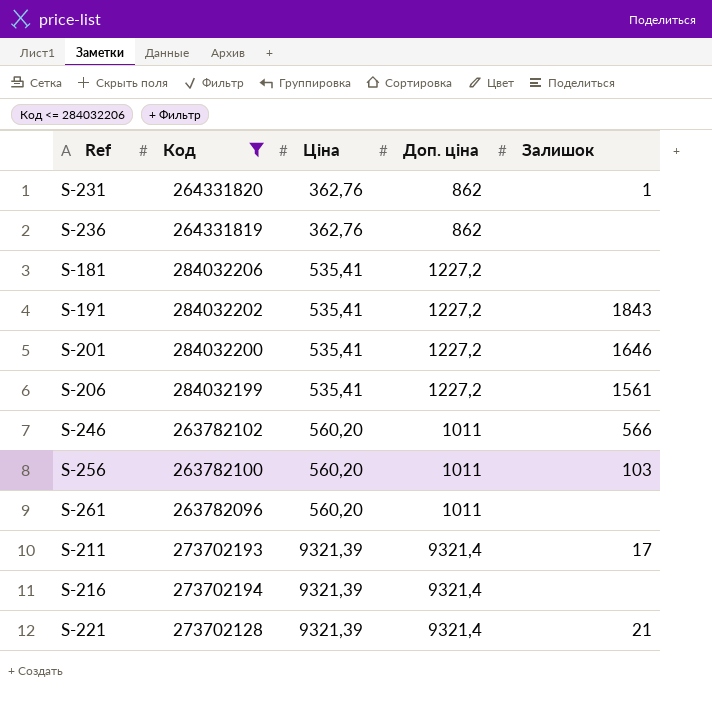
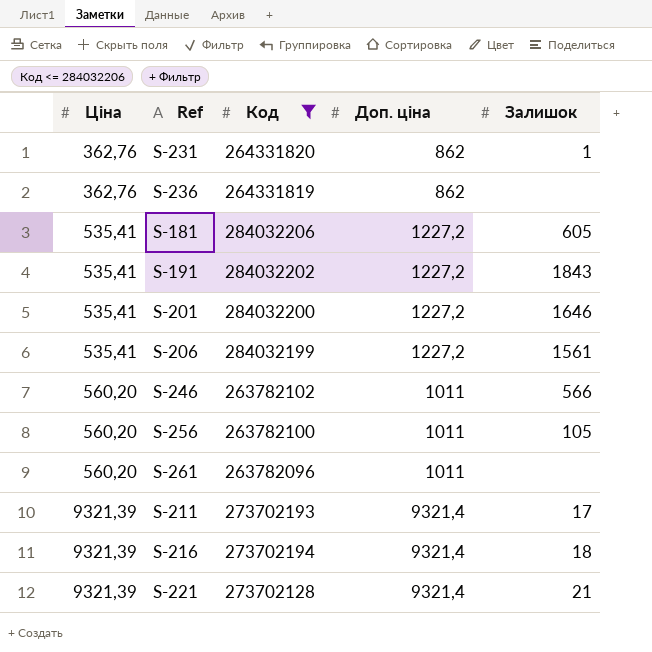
column Ціна | position: 3 -> 1
S-181 | Залишок: none -> 605
S-256 | Залишок: 103 -> 105
S-216 | Залишок: none -> 18

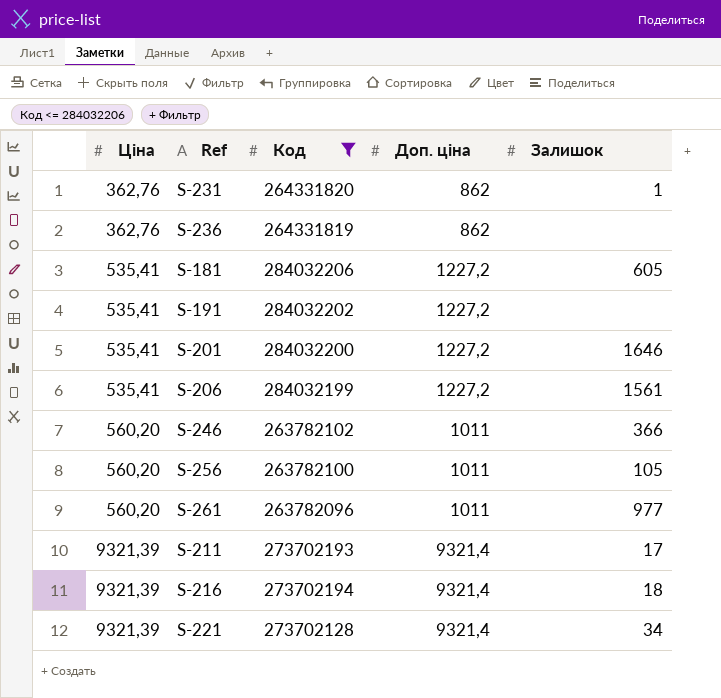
S-191 | Залишок: 1843 -> none
S-246 | Залишок: 566 -> 366
S-261 | Залишок: none -> 977
S-221 | Залишок: 21 -> 34

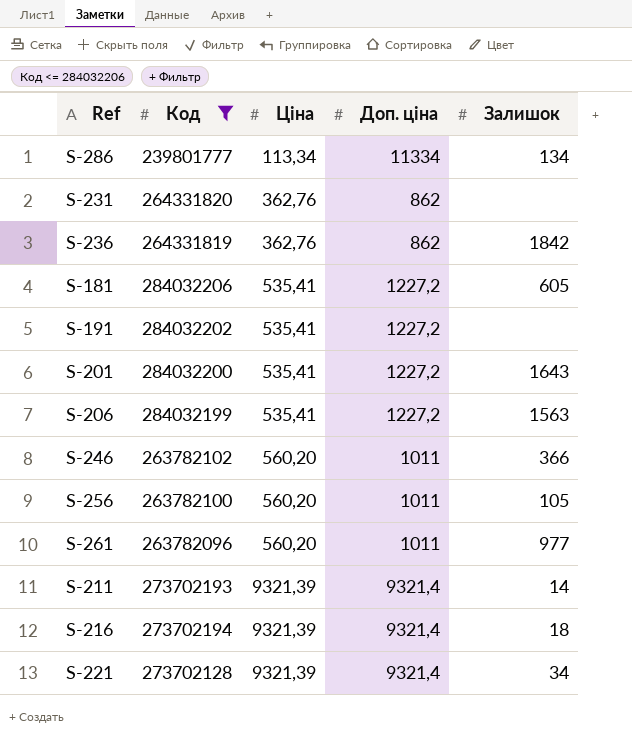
column Ціна | position: 1 -> 3
row S-286: none -> 239801777 | 113,34 | 11334 | 134
S-231 | Залишок: 1 -> none
S-236 | Залишок: none -> 1842
S-201 | Залишок: 1646 -> 1643
S-206 | Залишок: 1561 -> 1563
S-211 | Залишок: 17 -> 14

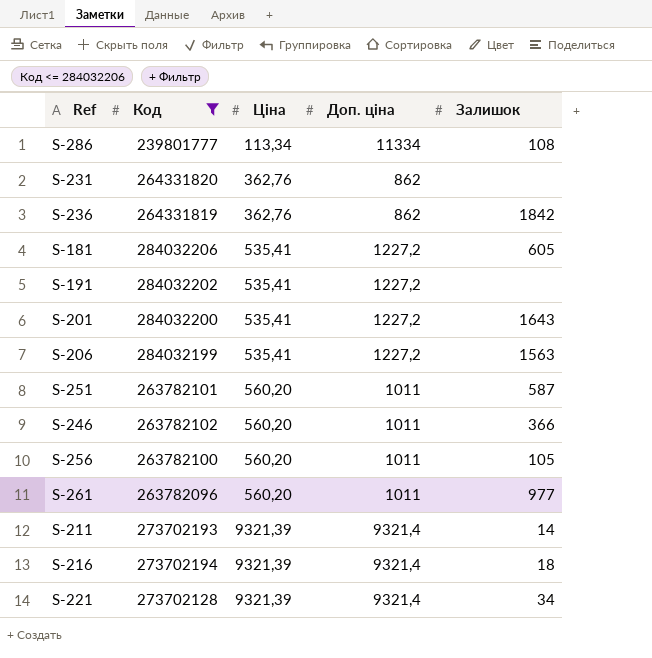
S-286 | Залишок: 134 -> 108
row S-251: none -> 263782101 | 560,20 | 1011 | 587

